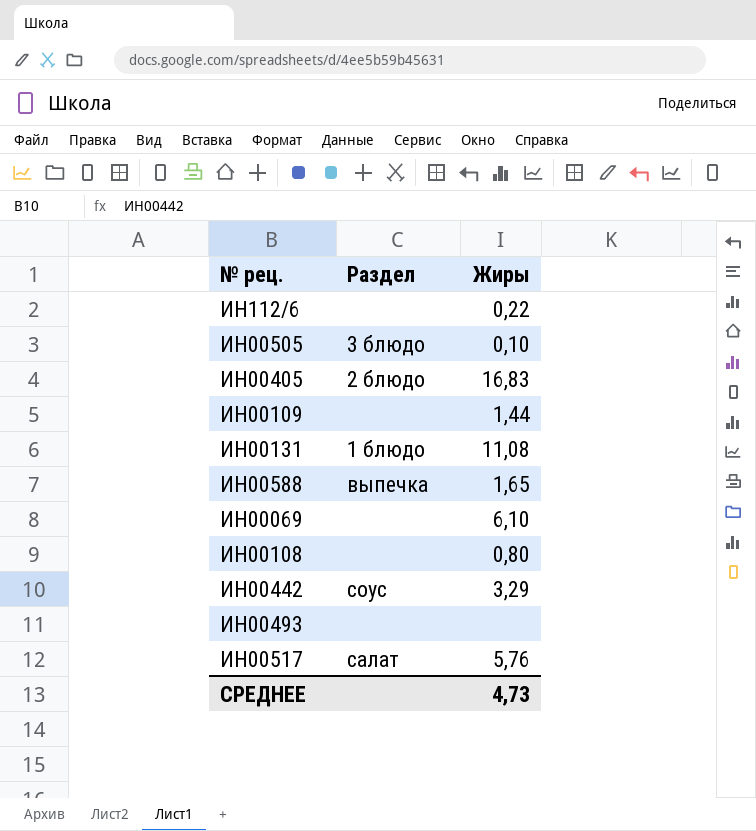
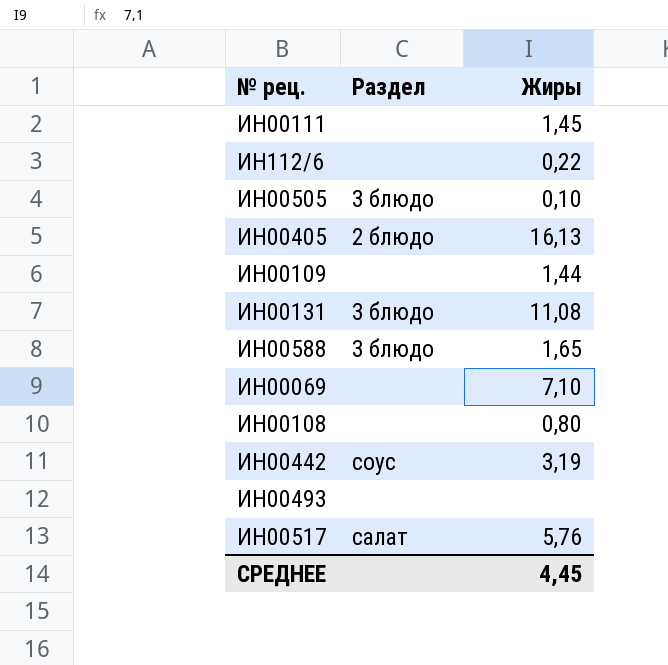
row ИН00111: none -> none | 1,45
ИН00405 | Жиры: 16,83 -> 16,13
ИН00131 | Раздел: 1 блюдо -> 3 блюдо
ИН00588 | Раздел: выпечка -> 3 блюдо
ИН00069 | Жиры: 6,10 -> 7,10
ИН00442 | Жиры: 3,29 -> 3,19
СРЕДНЕЕ | Жиры: 4,73 -> 4,45

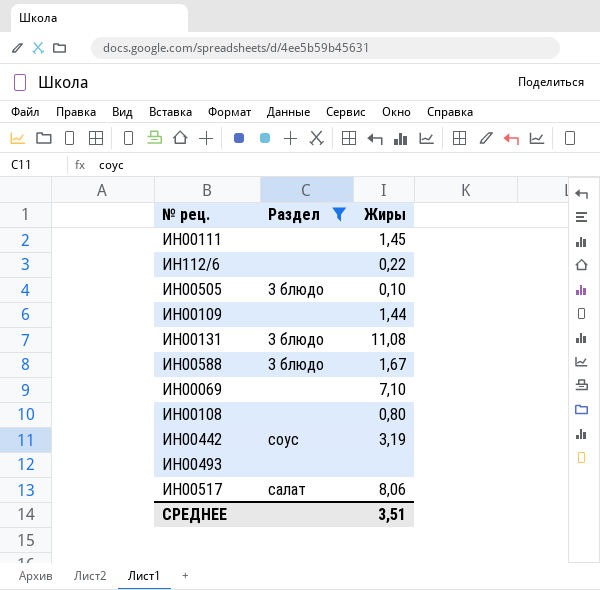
filter: none -> Раздел != 2 блюдо
ИН00588 | Жиры: 1,65 -> 1,67
ИН00517 | Жиры: 5,76 -> 8,06
СРЕДНЕЕ | Жиры: 4,45 -> 3,51

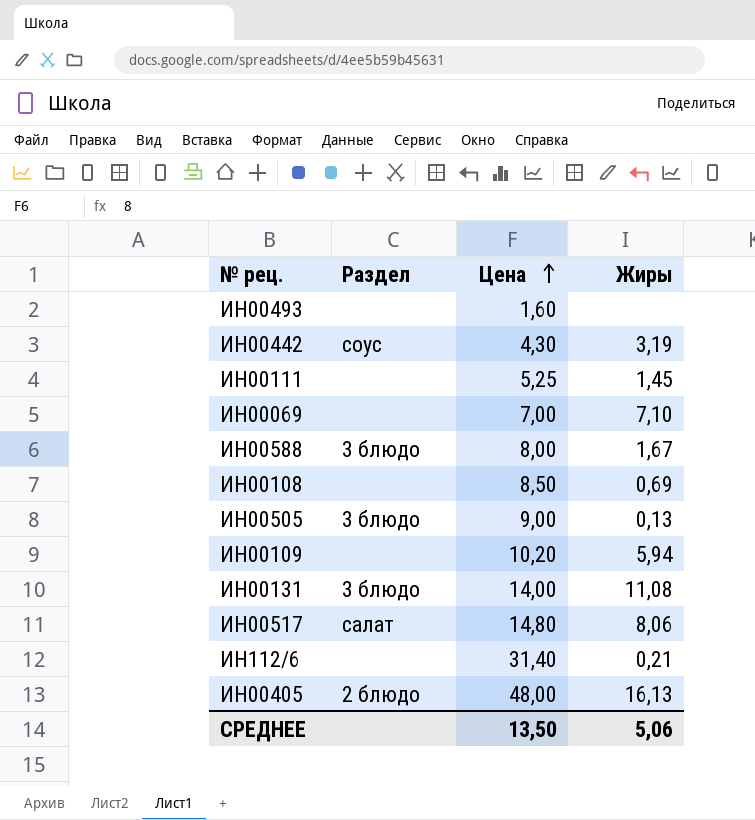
filter: Раздел != 2 блюдо -> none
row order: none -> Цена ascending
column Цена | position: none -> 3
ИН00108 | Жиры: 0,80 -> 0,69
ИН00505 | Жиры: 0,10 -> 0,13
ИН00109 | Жиры: 1,44 -> 5,94
ИН112/6 | Жиры: 0,22 -> 0,21
СРЕДНЕЕ | Жиры: 3,51 -> 5,06

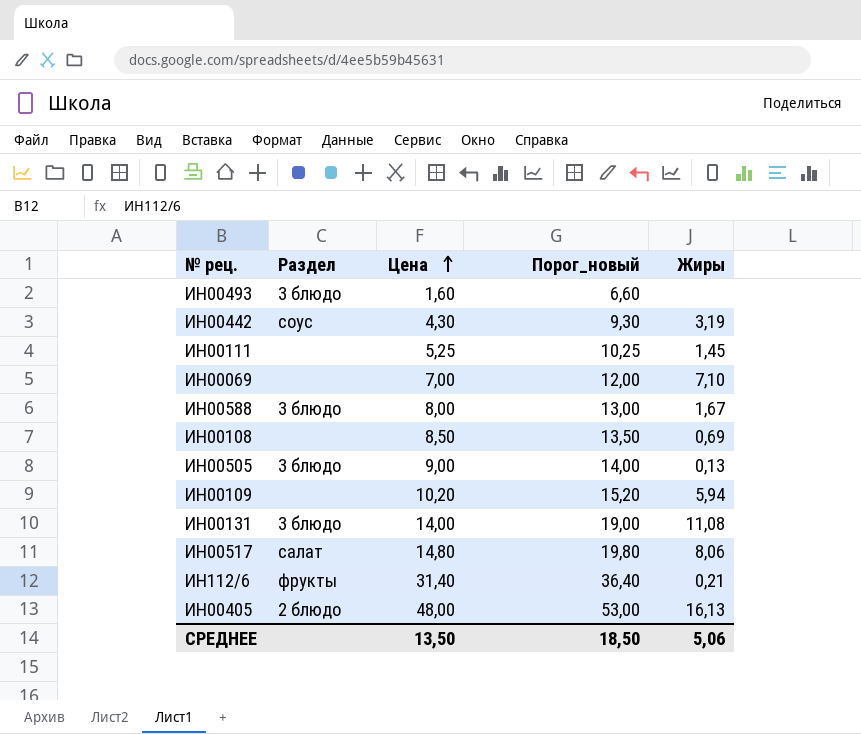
column Порог_новый | formula: none -> [Цена] + 5
ИН00493 | Раздел: none -> 3 блюдо
ИН112/6 | Раздел: none -> фрукты

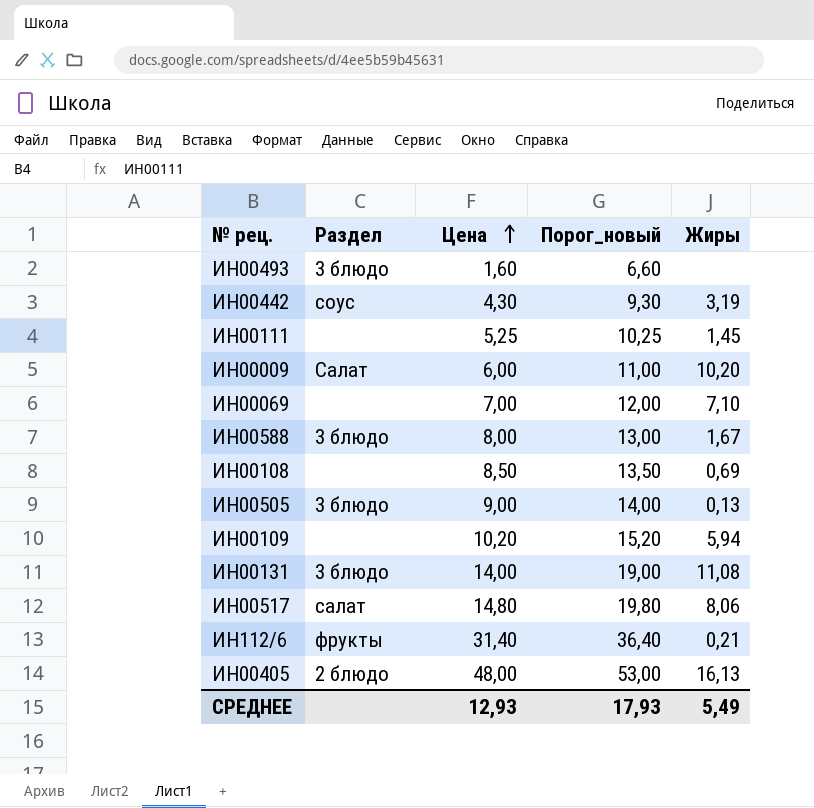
row ИН00009: none -> Салат | 6,00 | 11,00 | 10,20
СРЕДНЕЕ | Цена: 13,50 -> 12,93
СРЕДНЕЕ | Порог_новый: 18,50 -> 17,93
СРЕДНЕЕ | Жиры: 5,06 -> 5,49

